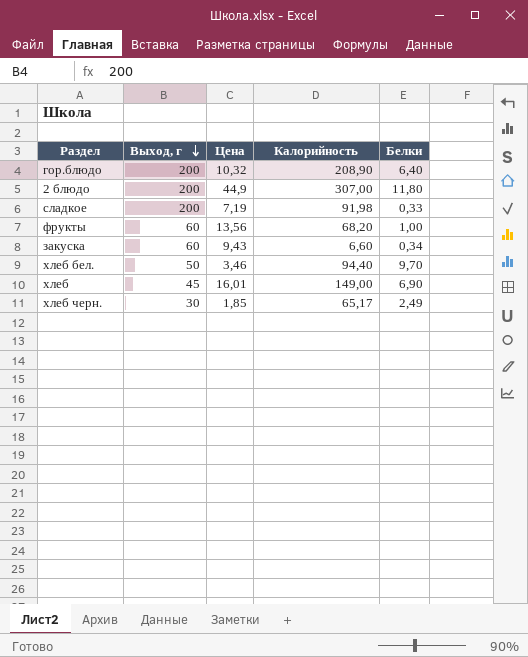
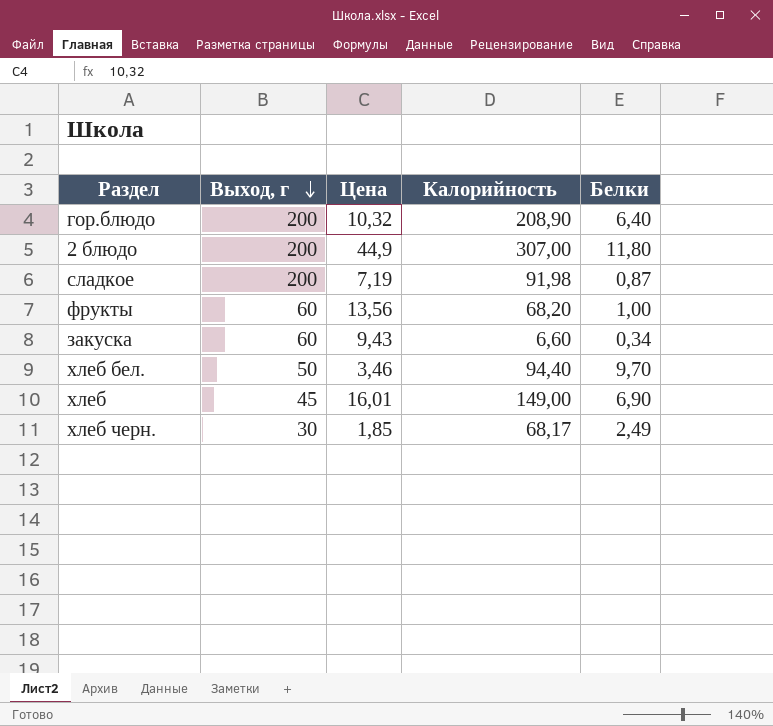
сладкое | Белки: 0,33 -> 0,87
хлеб черн. | Калорийность: 65,17 -> 68,17

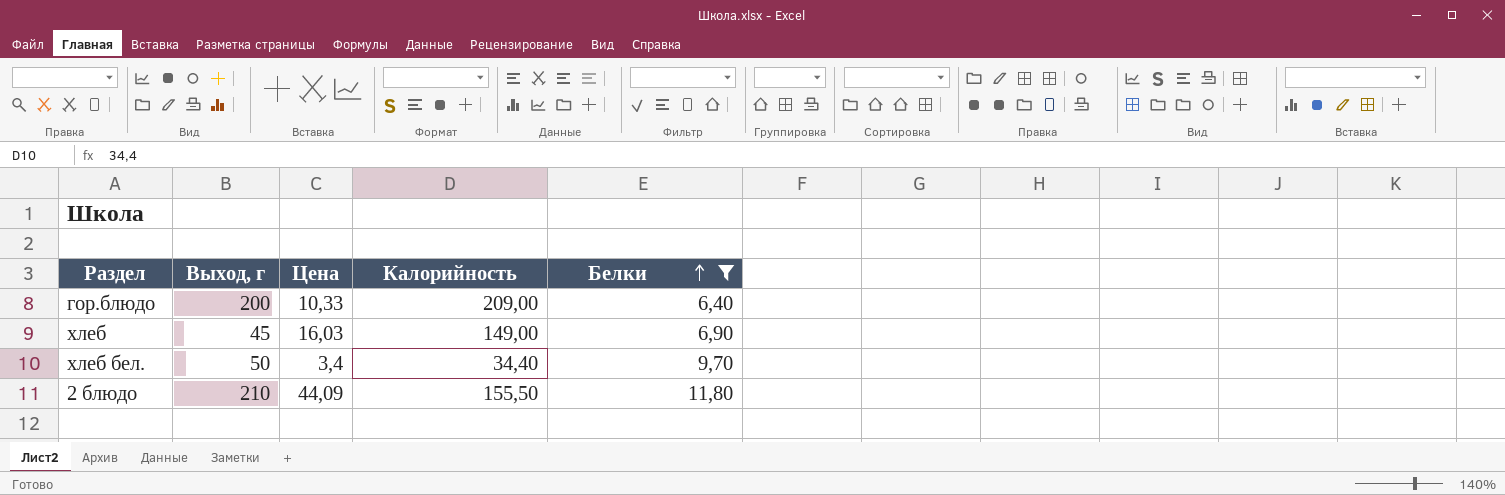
filter: none -> Белки >= 6,40
row order: Выход, г descending -> Белки ascending
гор.блюдо | Цена: 10,32 -> 10,33
гор.блюдо | Калорийность: 208,90 -> 209,00
хлеб | Цена: 16,01 -> 16,03
хлеб бел. | Цена: 3,46 -> 3,4
хлеб бел. | Калорийность: 94,40 -> 34,40
2 блюдо | Выход, г: 200 -> 210
2 блюдо | Цена: 44,9 -> 44,09
2 блюдо | Калорийность: 307,00 -> 155,50

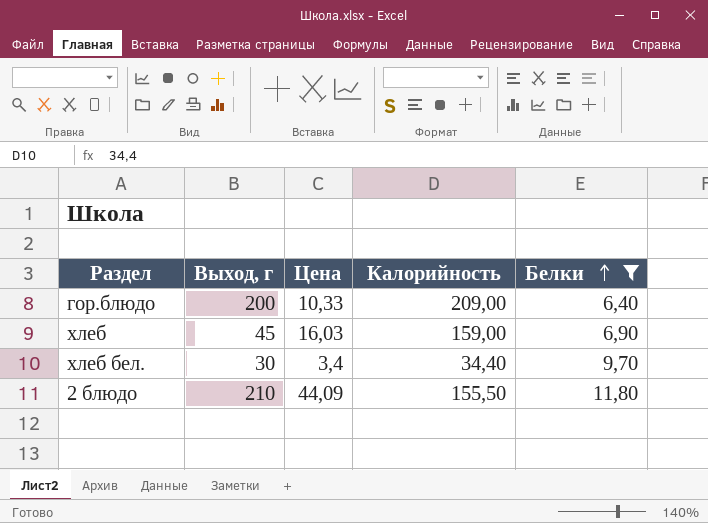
хлеб | Калорийность: 149,00 -> 159,00
хлеб бел. | Выход, г: 50 -> 30

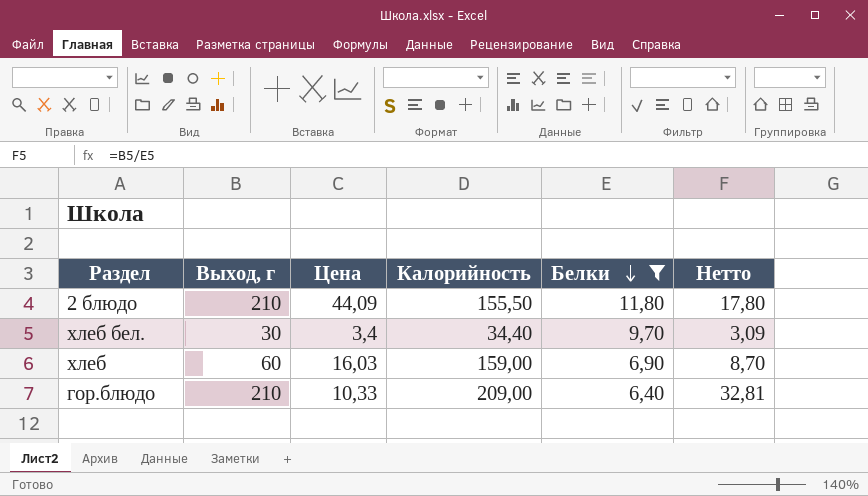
row order: Белки ascending -> Белки descending
column Нетто | formula: none -> [Выход, г] / [Белки]
хлеб | Выход, г: 45 -> 60
гор.блюдо | Выход, г: 200 -> 210

